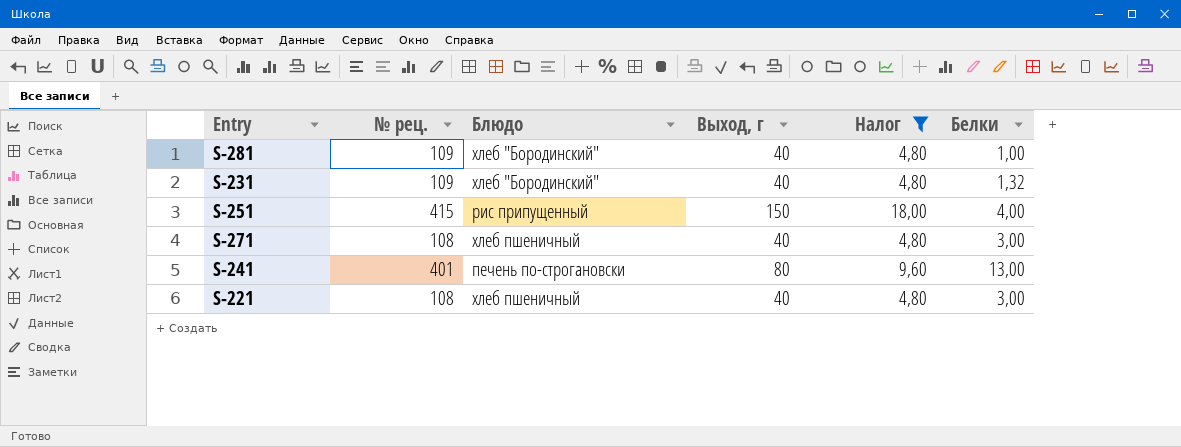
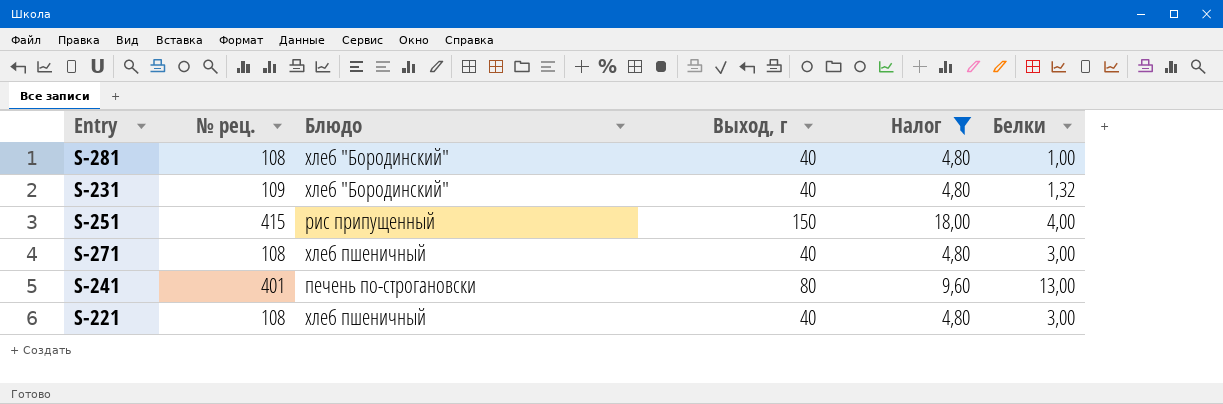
S-281 | № рец.: 109 -> 108

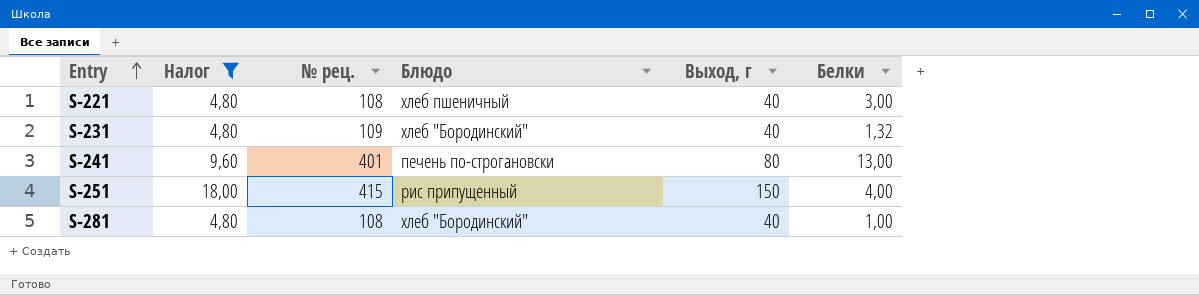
row order: none -> Entry ascending
column Налог | position: 5 -> 2
row S-271: 108 | хлеб пшеничный | 40 | 4,80 | 3,00 -> none

